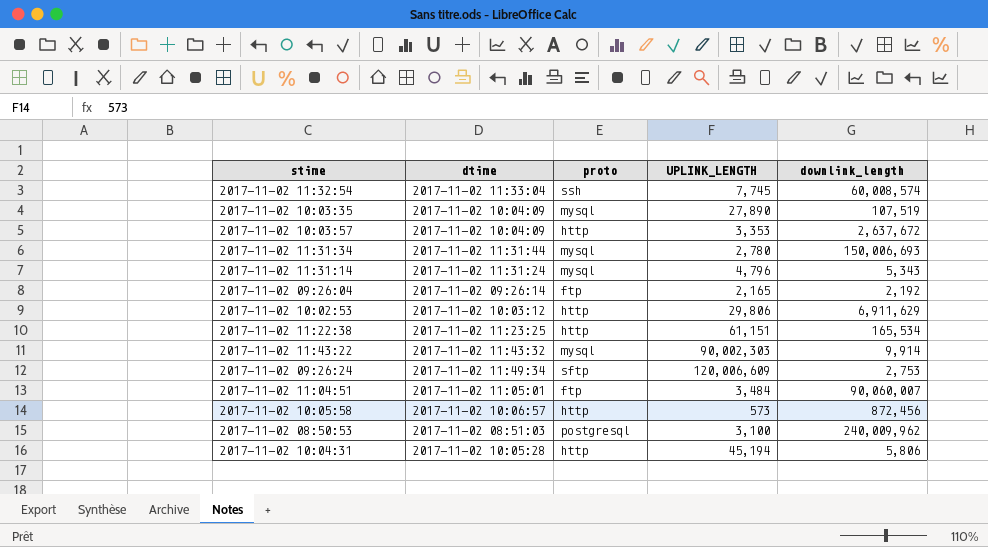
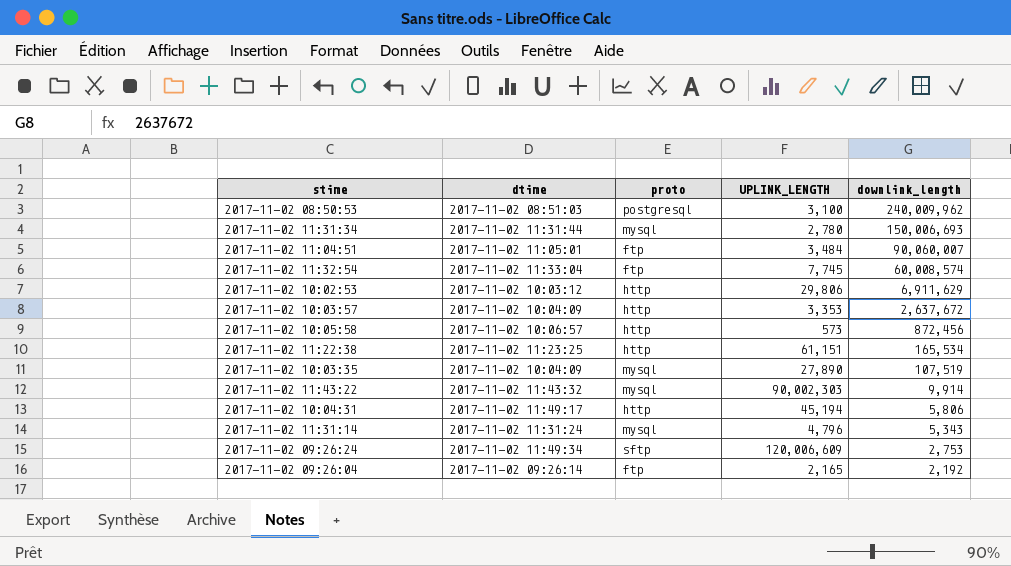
row order: none -> downlink_length descending
2017-11-02 11:32:54 | proto: ssh -> ftp
2017-11-02 10:04:31 | dtime: 2017-11-02 10:05:28 -> 2017-11-02 11:49:17

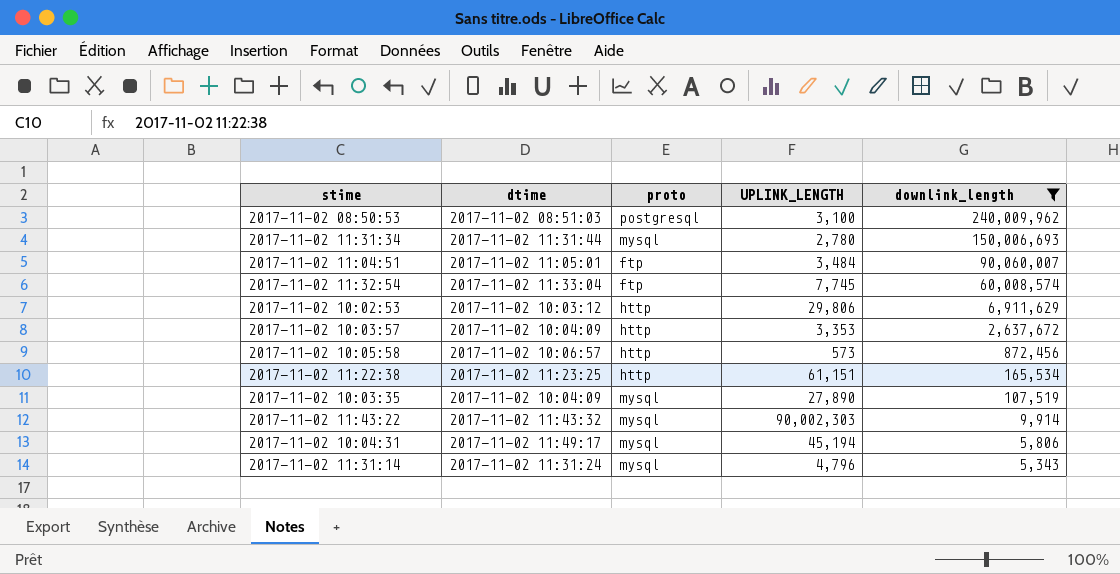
filter: none -> downlink_length >= 5,343
2017-11-02 10:04:31 | proto: http -> mysql

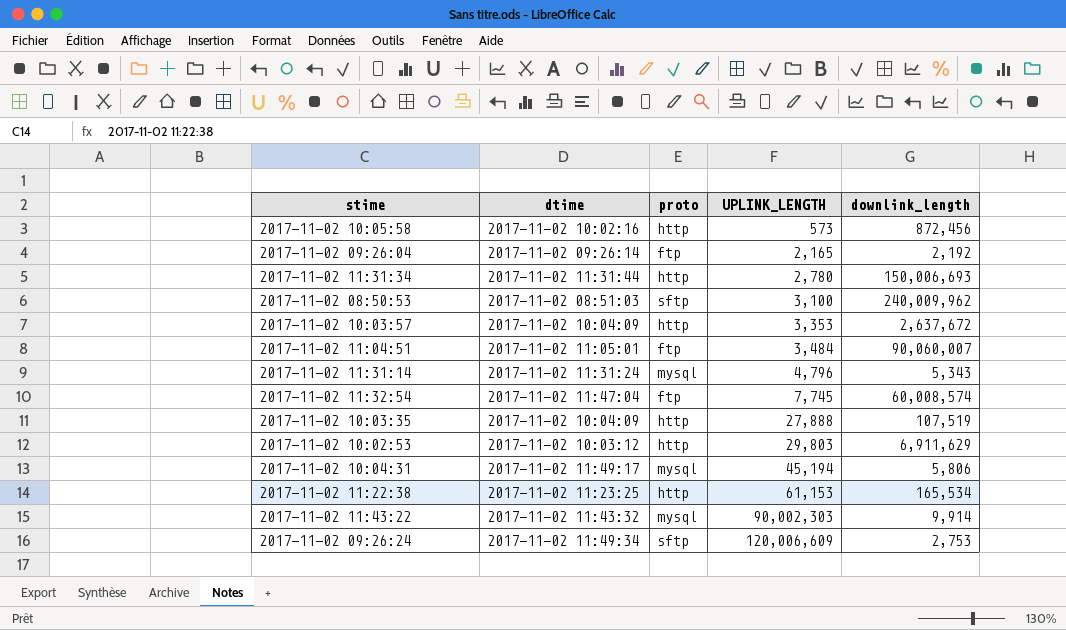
filter: downlink_length >= 5,343 -> none
row order: downlink_length descending -> UPLINK_LENGTH ascending
2017-11-02 10:05:58 | dtime: 2017-11-02 10:06:57 -> 2017-11-02 10:02:16
2017-11-02 11:31:34 | proto: mysql -> http
2017-11-02 08:50:53 | proto: postgresql -> sftp
2017-11-02 11:32:54 | dtime: 2017-11-02 11:33:04 -> 2017-11-02 11:47:04
2017-11-02 10:03:35 | proto: mysql -> http
2017-11-02 10:03:35 | UPLINK_LENGTH: 27,890 -> 27,888
2017-11-02 10:02:53 | UPLINK_LENGTH: 29,806 -> 29,803
2017-11-02 11:22:38 | UPLINK_LENGTH: 61,151 -> 61,153

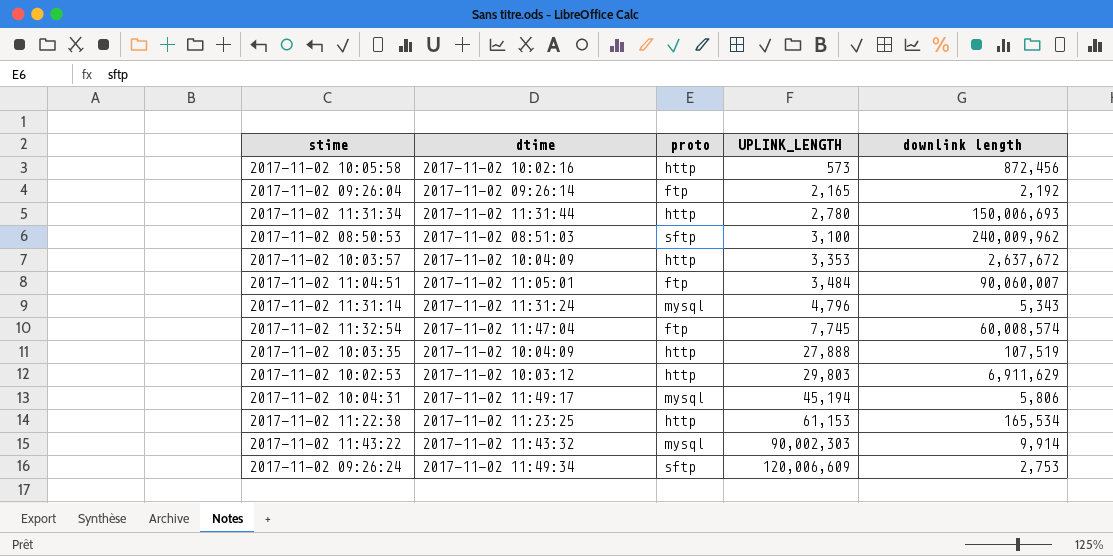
column name: downlink_length -> downlink length

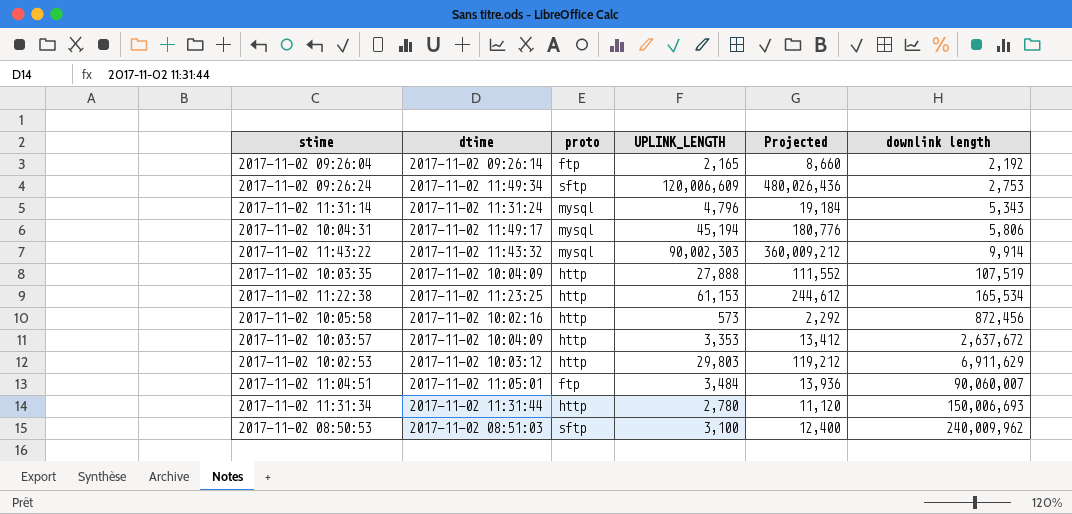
row order: UPLINK_LENGTH ascending -> downlink length ascending
column Projected | formula: none -> [UPLINK_LENGTH] * 4
row 2017-11-02 11:32:54: 2017-11-02 11:47:04 | ftp | 7,745 | 60,008,574 -> none

